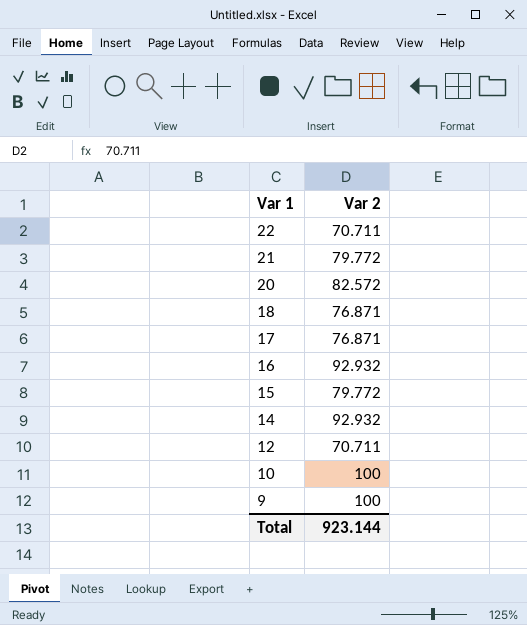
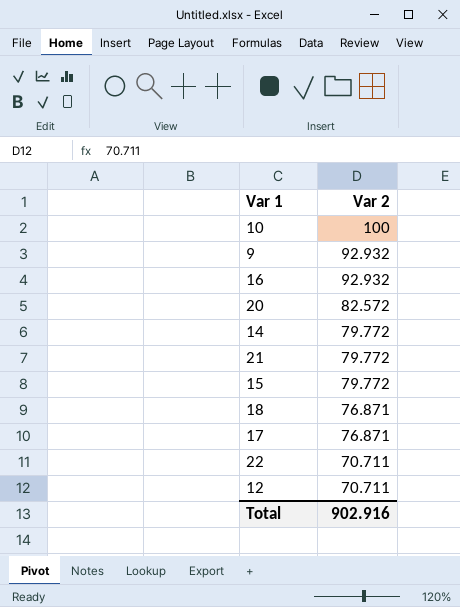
row order: Var 1 descending -> Var 2 descending
9 | Var 2: 100 -> 92.932
14 | Var 2: 92.932 -> 79.772
Total | Var 2: 923.144 -> 902.916

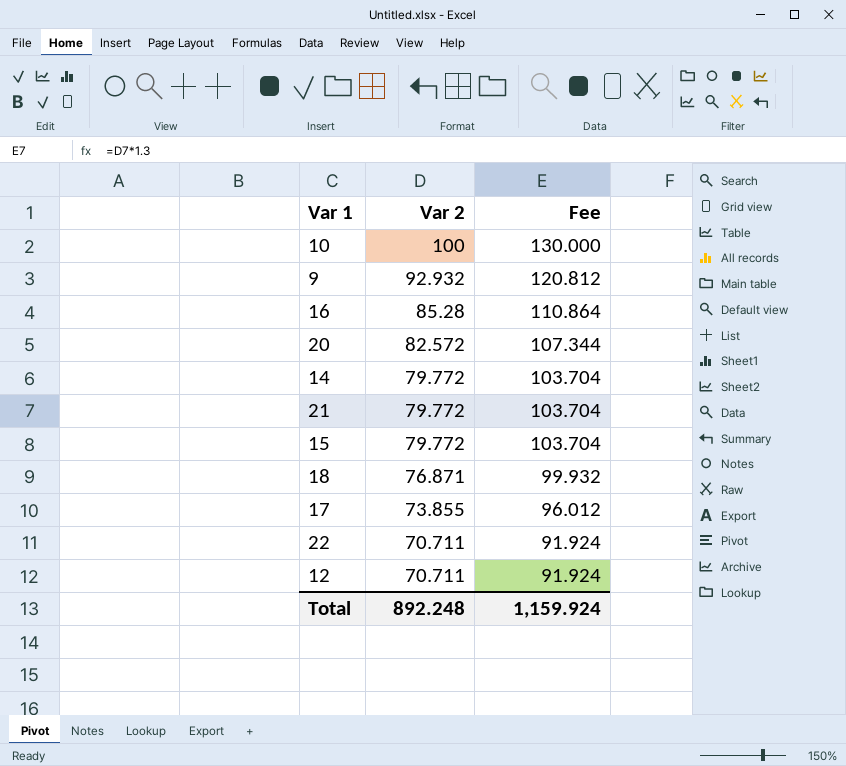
column Fee | formula: none -> [Var 2] * 1.3
16 | Var 2: 92.932 -> 85.28
17 | Var 2: 76.871 -> 73.855
Total | Var 2: 902.916 -> 892.248

